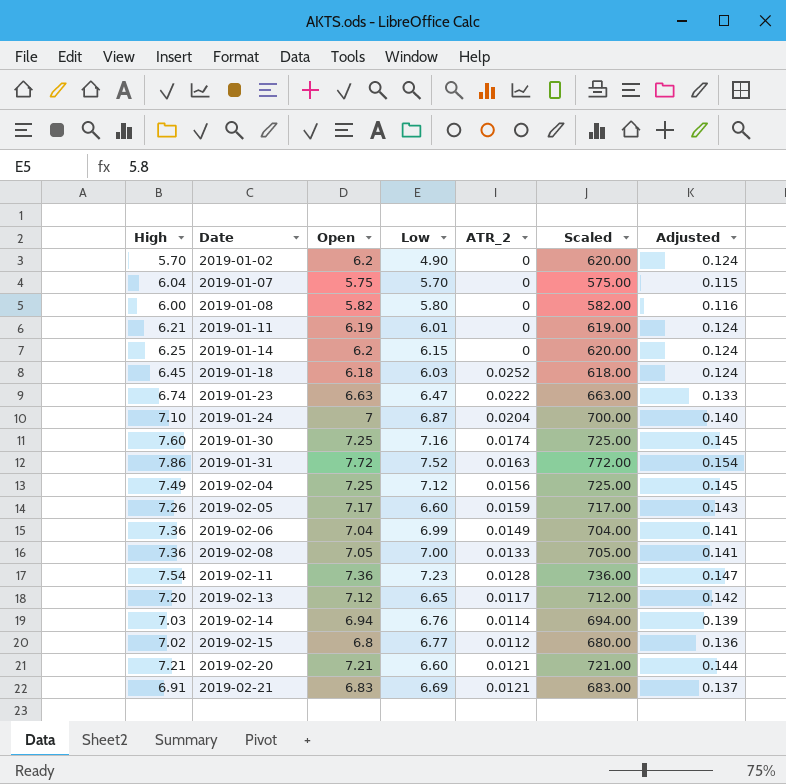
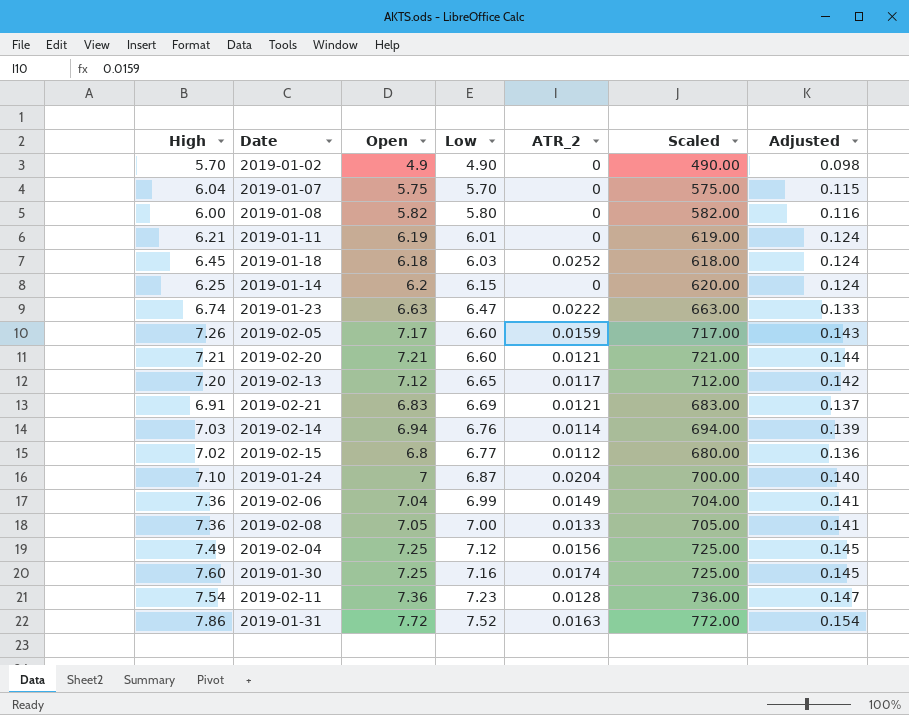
row order: Date ascending -> Low ascending
2019-01-02 | Open: 6.2 -> 4.9
2019-01-02 | Scaled: 620.00 -> 490.00
2019-01-02 | Adjusted: 0.124 -> 0.098

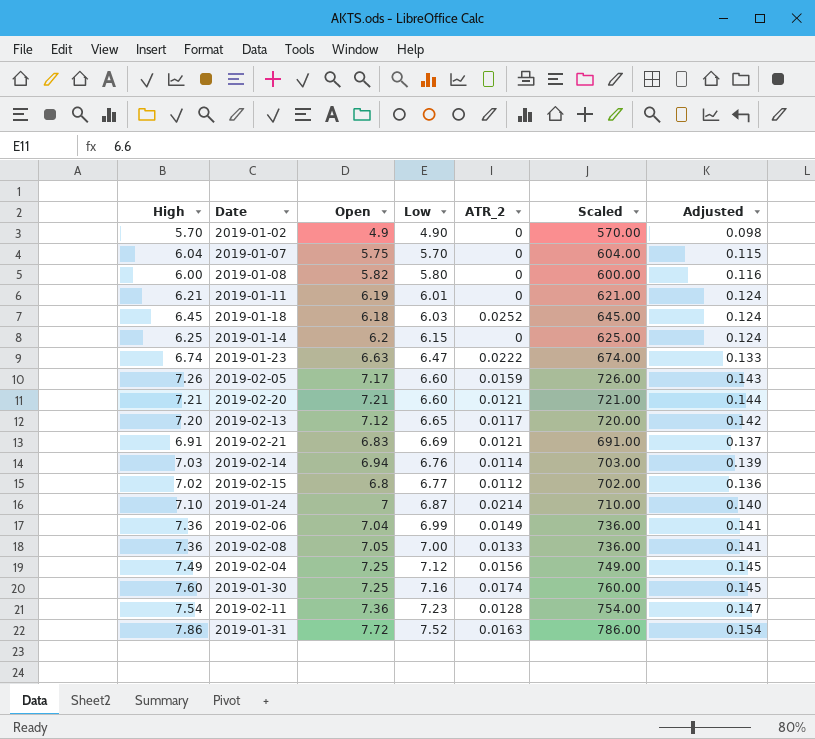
column Scaled | formula: [Open] * 100 -> [High] * 100
2019-01-24 | ATR_2: 0.0204 -> 0.0214

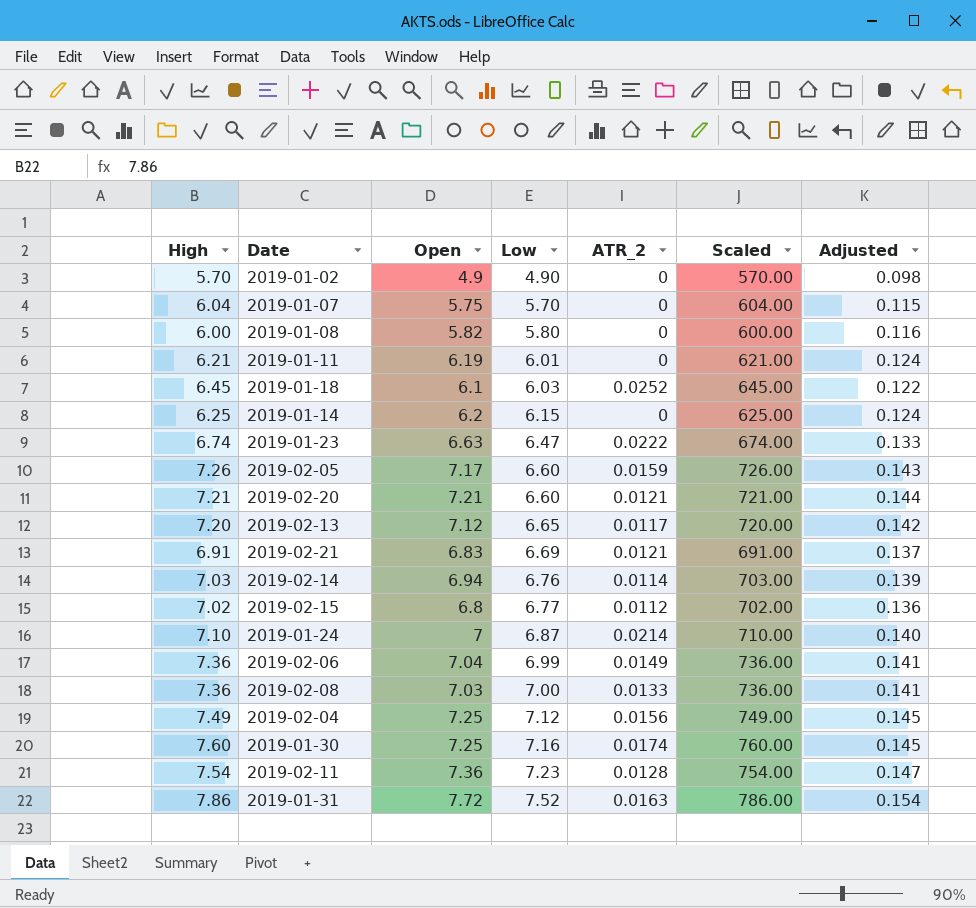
2019-01-18 | Open: 6.18 -> 6.1
2019-01-18 | Adjusted: 0.124 -> 0.122
2019-02-08 | Open: 7.05 -> 7.03

